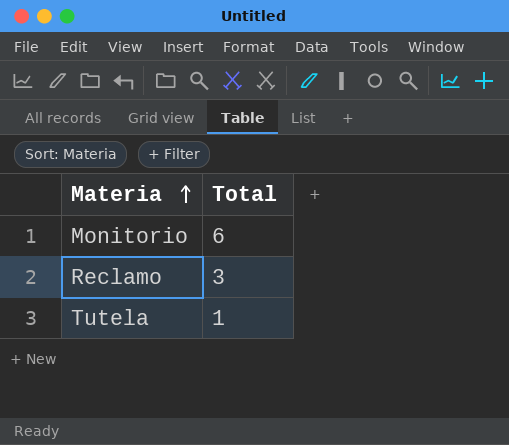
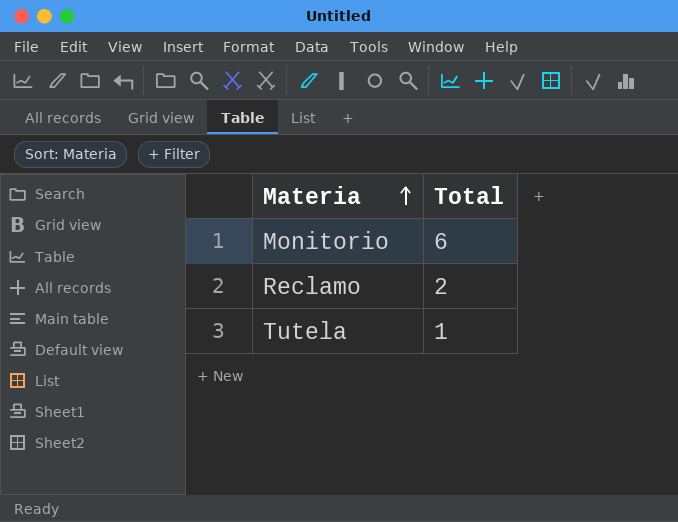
Reclamo | Total: 3 -> 2

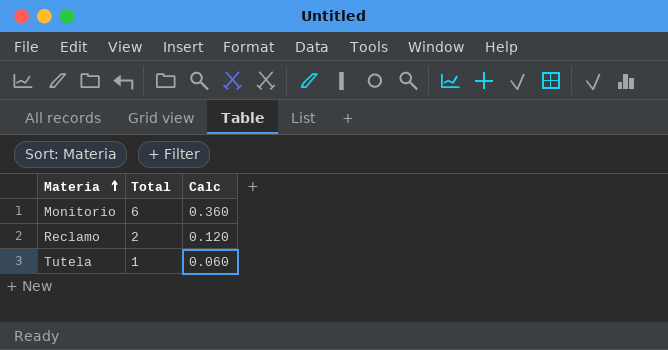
column Calc | formula: none -> [Total] * 0.06

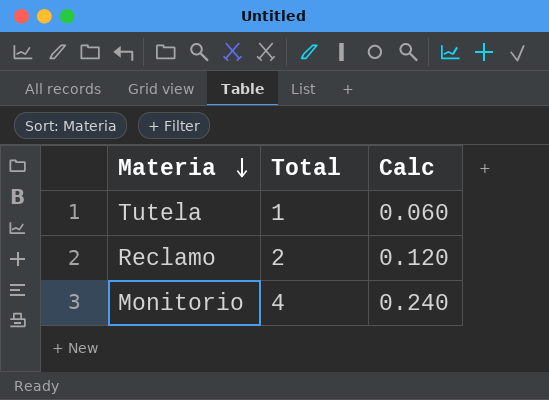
row order: Materia ascending -> Materia descending
Monitorio | Total: 6 -> 4
Monitorio | Calc: 0.360 -> 0.240

